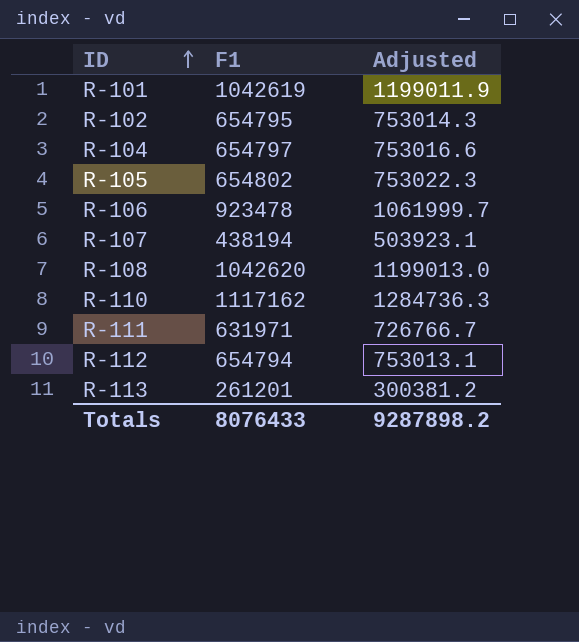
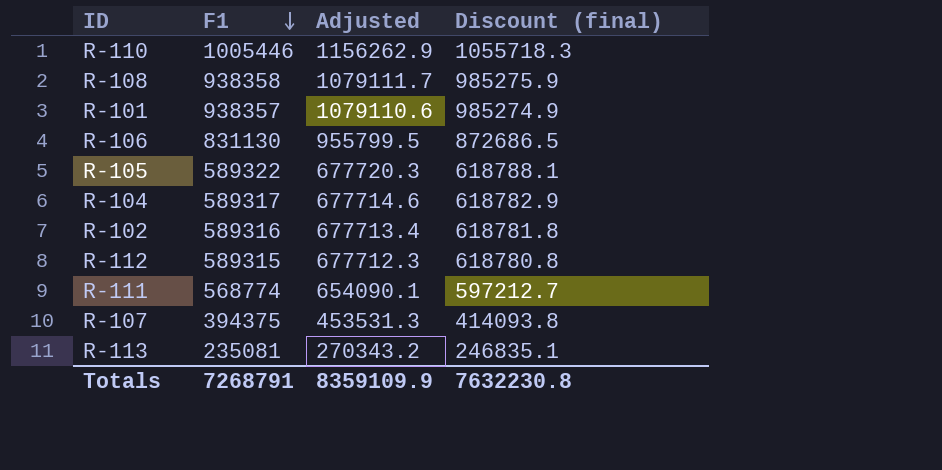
row order: ID ascending -> F1 descending
column Discount (final) | formula: none -> [F1] * 1.05
R-110 | F1: 1117162 -> 1005446
R-110 | Adjusted: 1284736.3 -> 1156262.9
R-108 | F1: 1042620 -> 938358
R-108 | Adjusted: 1199013.0 -> 1079111.7
R-101 | F1: 1042619 -> 938357
R-101 | Adjusted: 1199011.9 -> 1079110.6
R-106 | F1: 923478 -> 831130
R-106 | Adjusted: 1061999.7 -> 955799.5
R-105 | F1: 654802 -> 589322
R-105 | Adjusted: 753022.3 -> 677720.3
R-104 | F1: 654797 -> 589317
R-104 | Adjusted: 753016.6 -> 677714.6
R-102 | F1: 654795 -> 589316
R-102 | Adjusted: 753014.3 -> 677713.4
R-112 | F1: 654794 -> 589315
R-112 | Adjusted: 753013.1 -> 677712.3
R-111 | F1: 631971 -> 568774
R-111 | Adjusted: 726766.7 -> 654090.1
R-107 | F1: 438194 -> 394375
R-107 | Adjusted: 503923.1 -> 453531.3
R-113 | F1: 261201 -> 235081
R-113 | Adjusted: 300381.2 -> 270343.2
Totals | F1: 8076433 -> 7268791
Totals | Adjusted: 9287898.2 -> 8359109.9

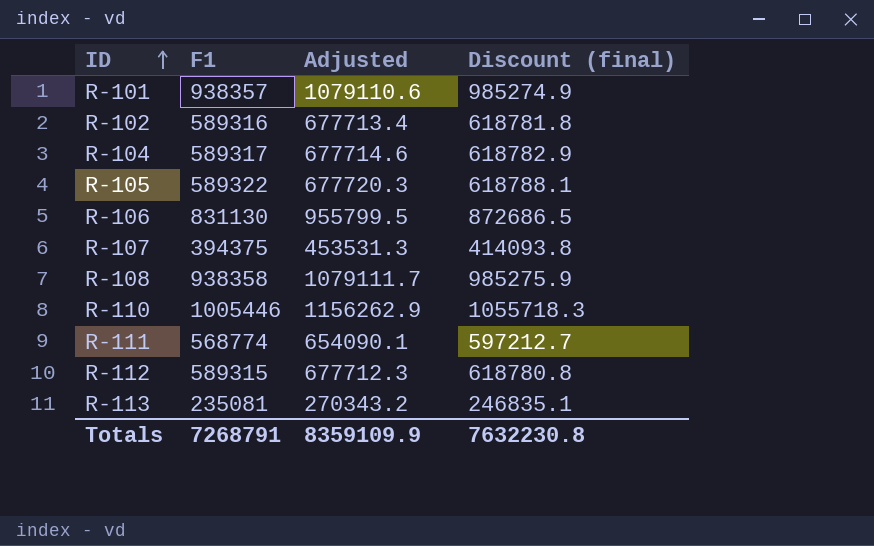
row order: F1 descending -> ID ascending

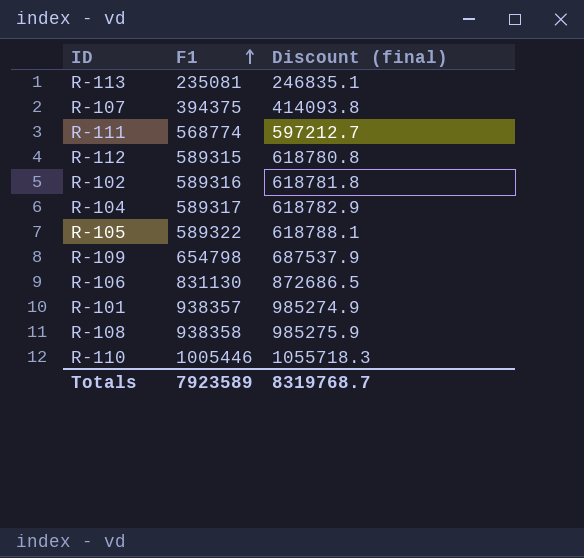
row order: ID ascending -> F1 ascending
column Adjusted | formula: [F1] * 1.15 -> none
row R-109: none -> 654798 | 687537.9
Totals | F1: 7268791 -> 7923589
Totals | Discount (final): 7632230.8 -> 8319768.7

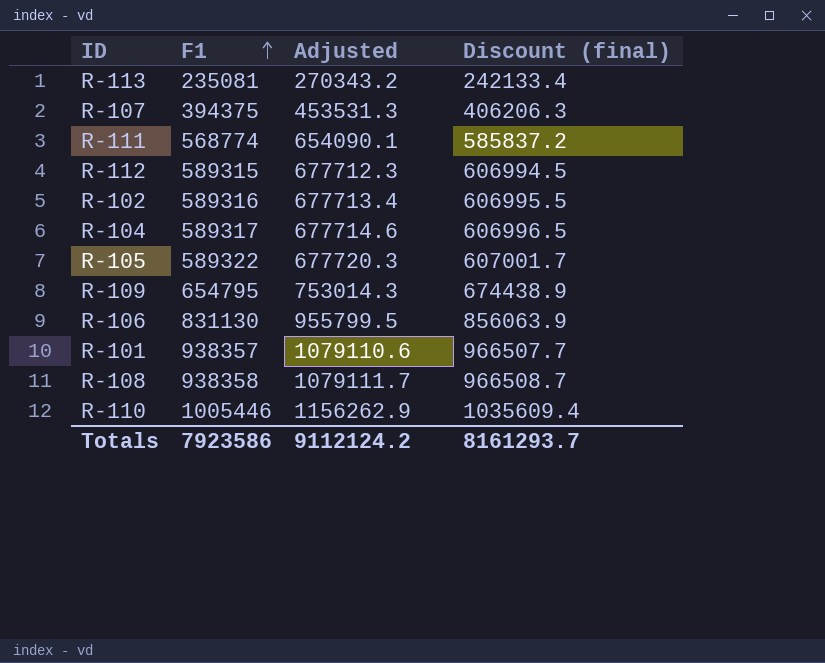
column Adjusted | formula: none -> [F1] * 1.15
column Discount (final) | formula: [F1] * 1.05 -> [F1] * 1.03
R-109 | F1: 654798 -> 654795
Totals | F1: 7923589 -> 7923586
Totals | Discount (final): 8319768.7 -> 8161293.7

